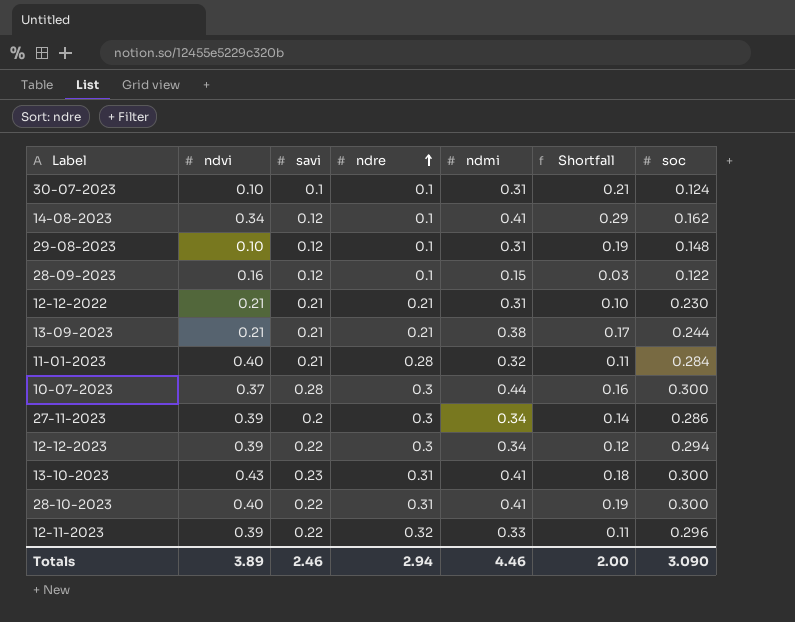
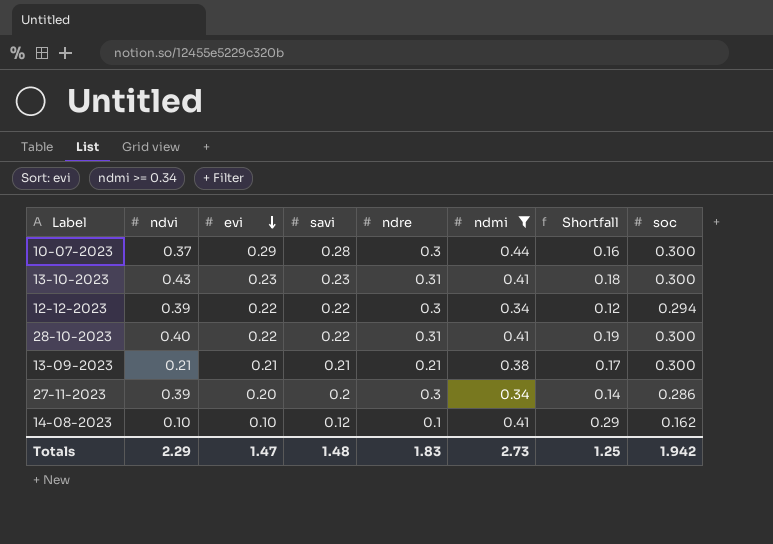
filter: none -> ndmi >= 0.34
row order: ndre ascending -> evi descending
column evi | position: none -> 3
13-09-2023 | soc: 0.244 -> 0.300
14-08-2023 | ndvi: 0.34 -> 0.10
Totals | ndvi: 3.89 -> 2.29
Totals | savi: 2.46 -> 1.48
Totals | ndre: 2.94 -> 1.83
Totals | ndmi: 4.46 -> 2.73
Totals | Shortfall: 2.00 -> 1.25
Totals | soc: 3.090 -> 1.942

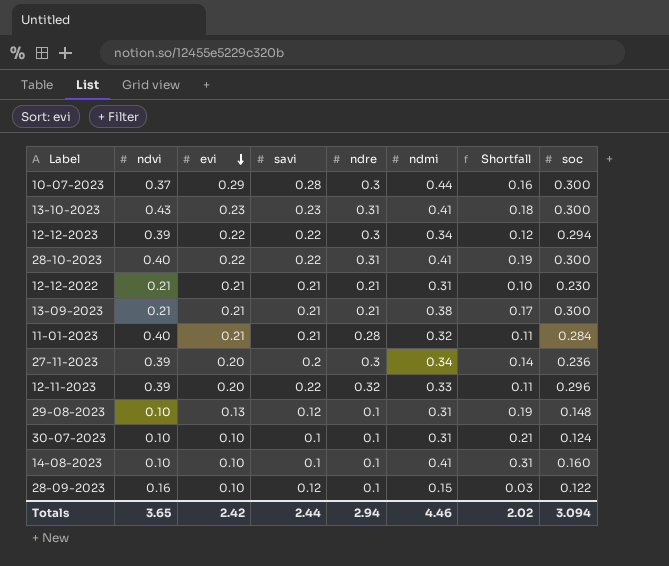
filter: ndmi >= 0.34 -> none
27-11-2023 | soc: 0.286 -> 0.236
14-08-2023 | savi: 0.12 -> 0.1
14-08-2023 | Shortfall: 0.29 -> 0.31
14-08-2023 | soc: 0.162 -> 0.160
Totals | ndvi: 2.29 -> 3.65
Totals | evi: 1.47 -> 2.42
Totals | savi: 1.48 -> 2.44
Totals | ndre: 1.83 -> 2.94
Totals | ndmi: 2.73 -> 4.46
Totals | Shortfall: 1.25 -> 2.02
Totals | soc: 1.942 -> 3.094

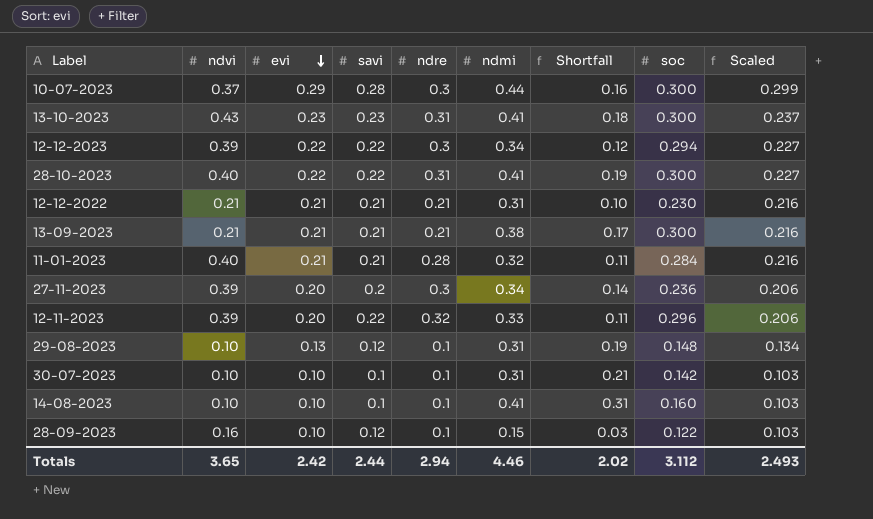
column Scaled | formula: none -> [evi] * 1.03
30-07-2023 | soc: 0.124 -> 0.142
Totals | soc: 3.094 -> 3.112

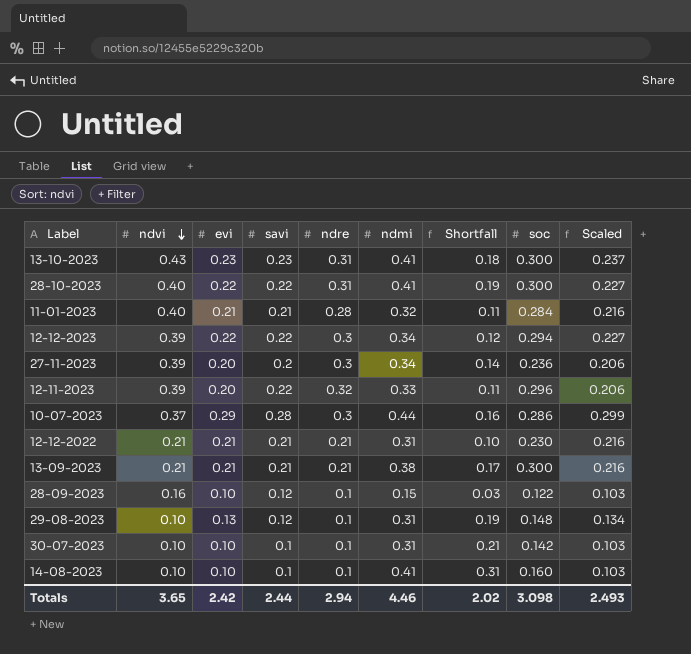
row order: evi descending -> ndvi descending
10-07-2023 | soc: 0.300 -> 0.286
Totals | soc: 3.112 -> 3.098

